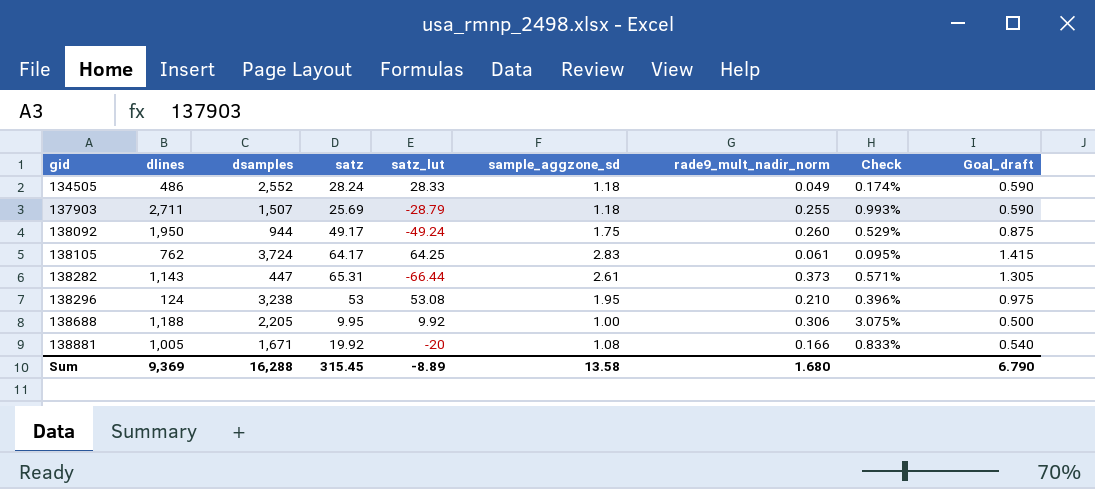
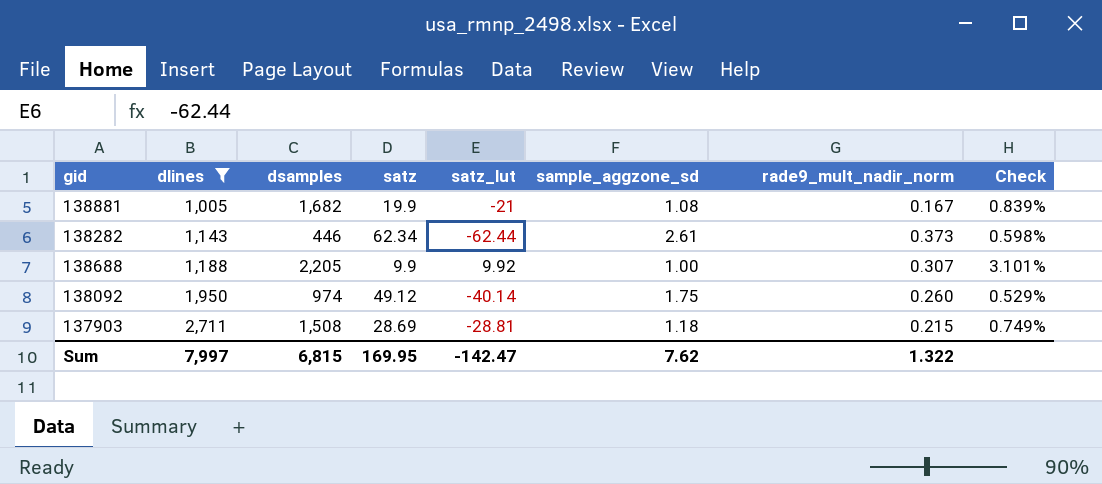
filter: none -> dlines >= 1,005
row order: gid ascending -> dlines ascending
column Goal_draft | formula: [sample_aggzone_sd] * 0.5 -> none
138881 | dsamples: 1,671 -> 1,682
138881 | satz: 19.92 -> 19.9
138881 | satz_lut: -20 -> -21
138881 | rade9_mult_nadir_norm: 0.166 -> 0.167
138881 | Check: 0.833% -> 0.839%
138282 | dsamples: 447 -> 446
138282 | satz: 65.31 -> 62.34
138282 | satz_lut: -66.44 -> -62.44
138282 | Check: 0.571% -> 0.598%
138688 | satz: 9.95 -> 9.9
138688 | rade9_mult_nadir_norm: 0.306 -> 0.307
138688 | Check: 3.075% -> 3.101%
138092 | dsamples: 944 -> 974
138092 | satz: 49.17 -> 49.12
138092 | satz_lut: -49.24 -> -40.14
137903 | dsamples: 1,507 -> 1,508
137903 | satz: 25.69 -> 28.69
137903 | satz_lut: -28.79 -> -28.81
137903 | rade9_mult_nadir_norm: 0.255 -> 0.215
137903 | Check: 0.993% -> 0.749%
Sum | dlines: 9,369 -> 7,997
Sum | dsamples: 16,288 -> 6,815
Sum | satz: 315.45 -> 169.95
Sum | satz_lut: -8.89 -> -142.47
Sum | sample_aggzone_sd: 13.58 -> 7.62
Sum | rade9_mult_nadir_norm: 1.680 -> 1.322

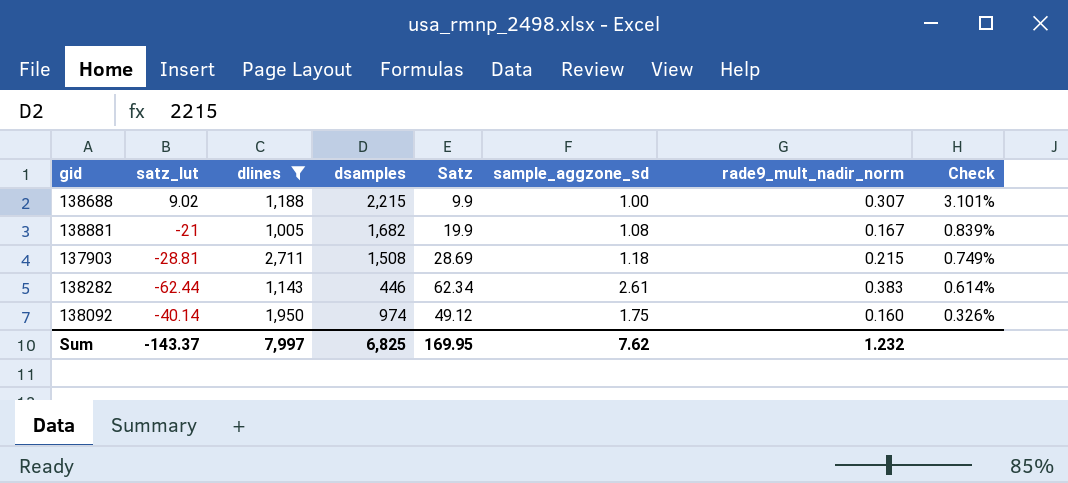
row order: dlines ascending -> Check descending
column satz_lut | position: 5 -> 2
column name: satz -> Satz
138688 | satz_lut: 9.92 -> 9.02
138688 | dsamples: 2,205 -> 2,215
138282 | rade9_mult_nadir_norm: 0.373 -> 0.383
138282 | Check: 0.598% -> 0.614%
138092 | rade9_mult_nadir_norm: 0.260 -> 0.160
138092 | Check: 0.529% -> 0.326%
Sum | satz_lut: -142.47 -> -143.37
Sum | dsamples: 6,815 -> 6,825
Sum | rade9_mult_nadir_norm: 1.322 -> 1.232

